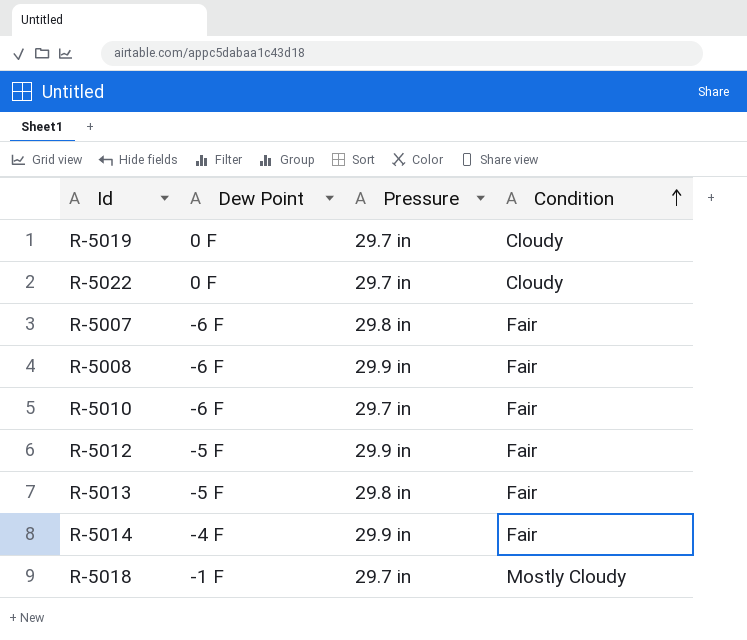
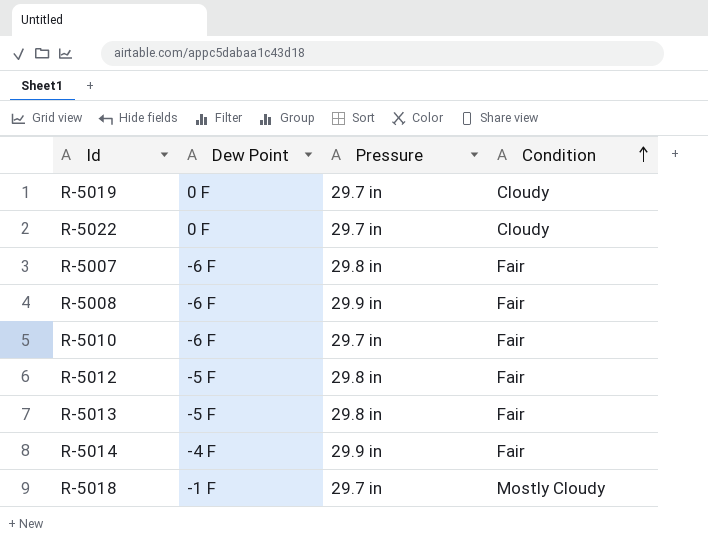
R-5012 | Pressure: 29.9 in -> 29.8 in

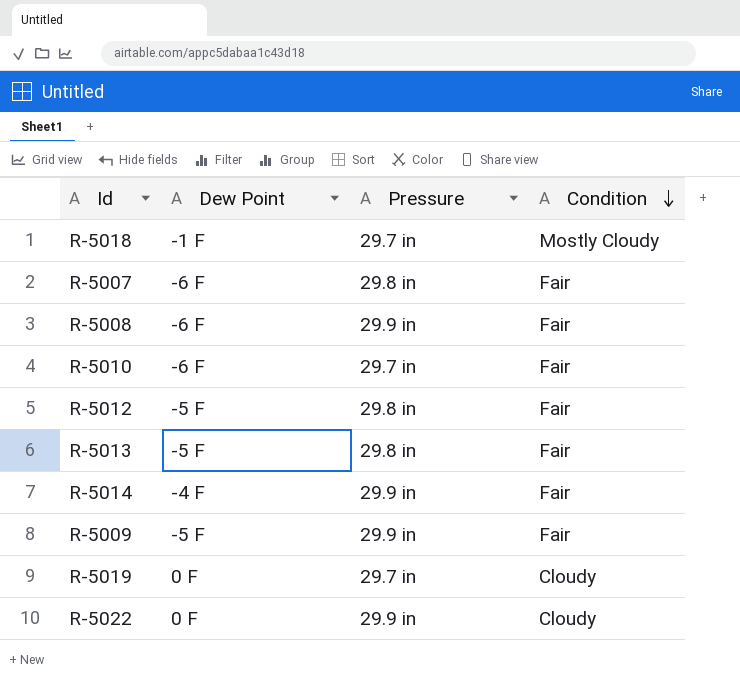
row order: Condition ascending -> Condition descending
row R-5009: none -> -5 F | 29.9 in | Fair
R-5022 | Pressure: 29.7 in -> 29.9 in

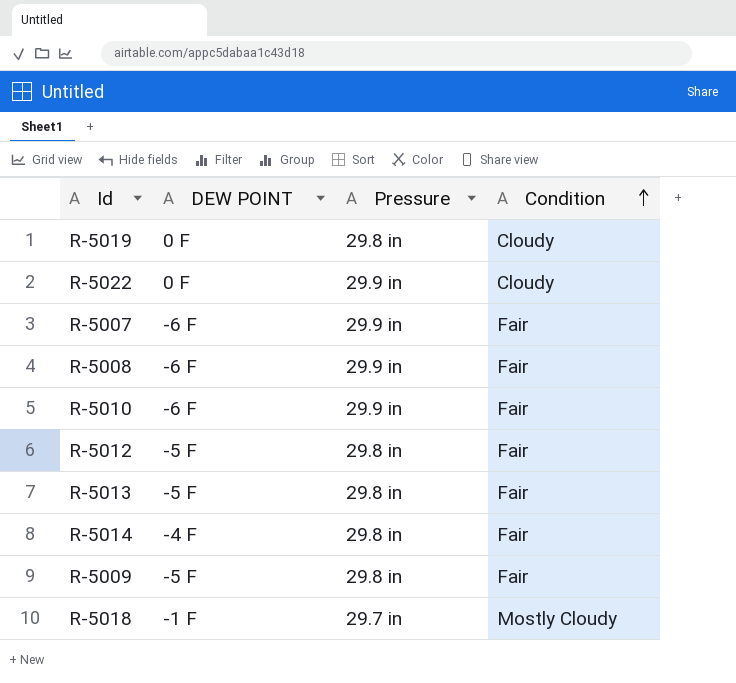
row order: Condition descending -> Condition ascending
column name: Dew Point -> DEW POINT
R-5019 | Pressure: 29.7 in -> 29.8 in
R-5007 | Pressure: 29.8 in -> 29.9 in
R-5010 | Pressure: 29.7 in -> 29.9 in
R-5014 | Pressure: 29.9 in -> 29.8 in
R-5009 | Pressure: 29.9 in -> 29.8 in

